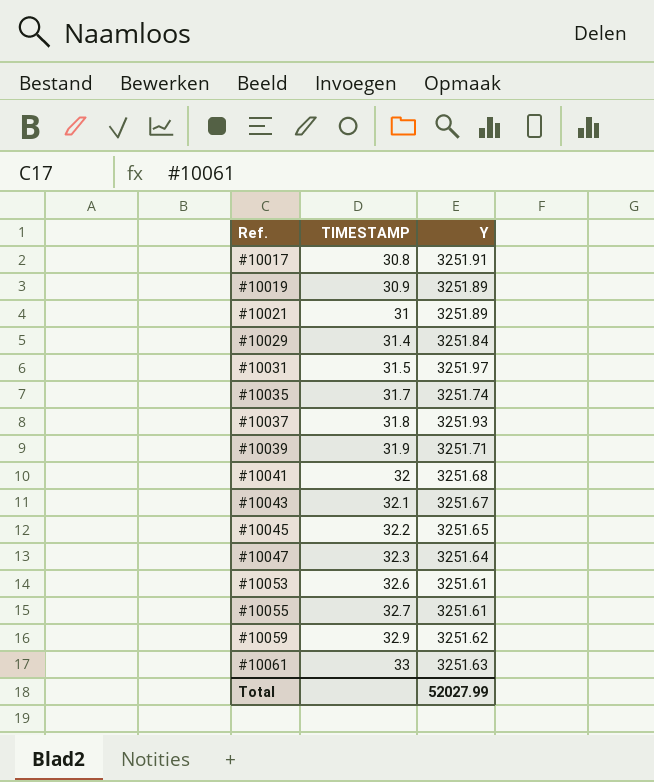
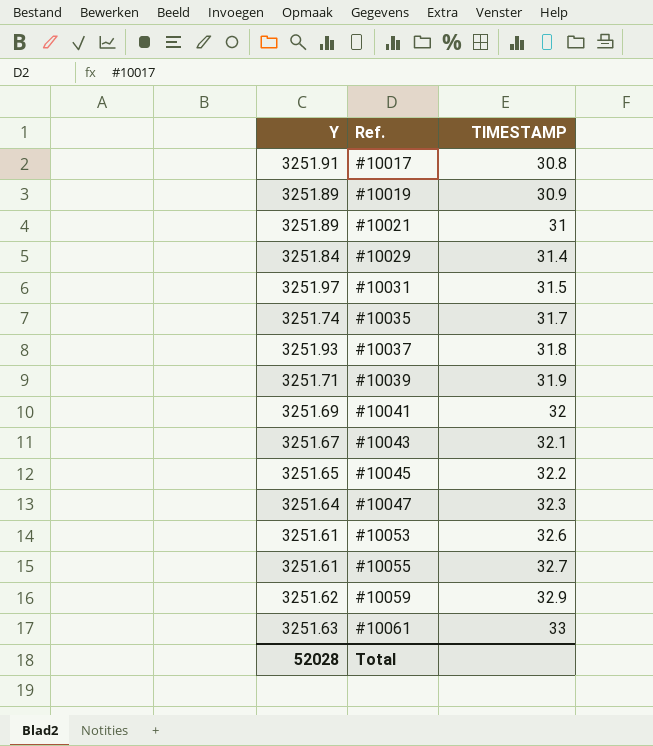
column Y | position: 3 -> 1
#10041 | Y: 3251.68 -> 3251.69
Total | Y: 52027.99 -> 52028

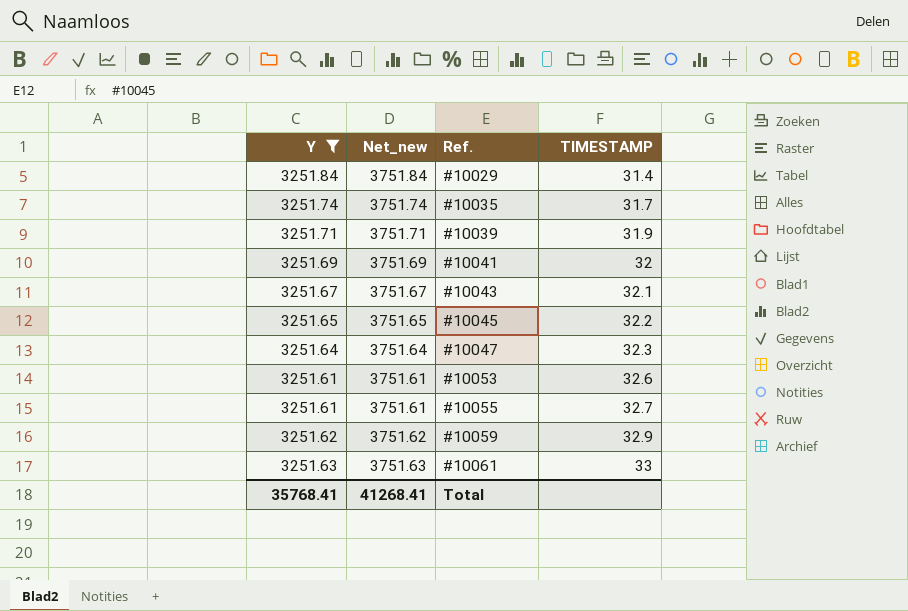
filter: none -> Y <= 3251.84
column Net_new | formula: none -> [Y] + 500
Total | Y: 52028 -> 35768.41

